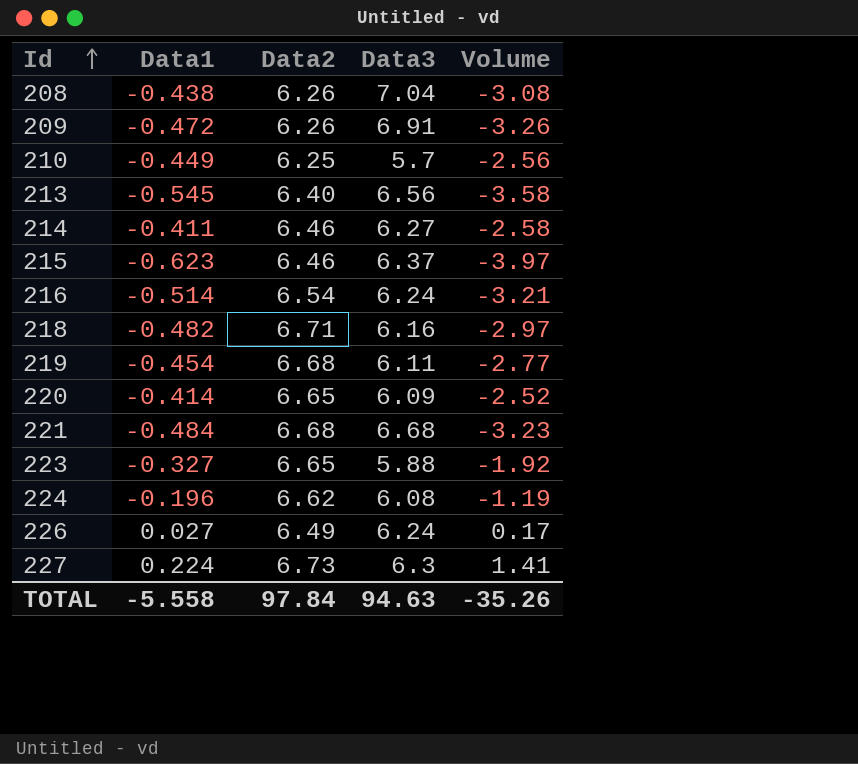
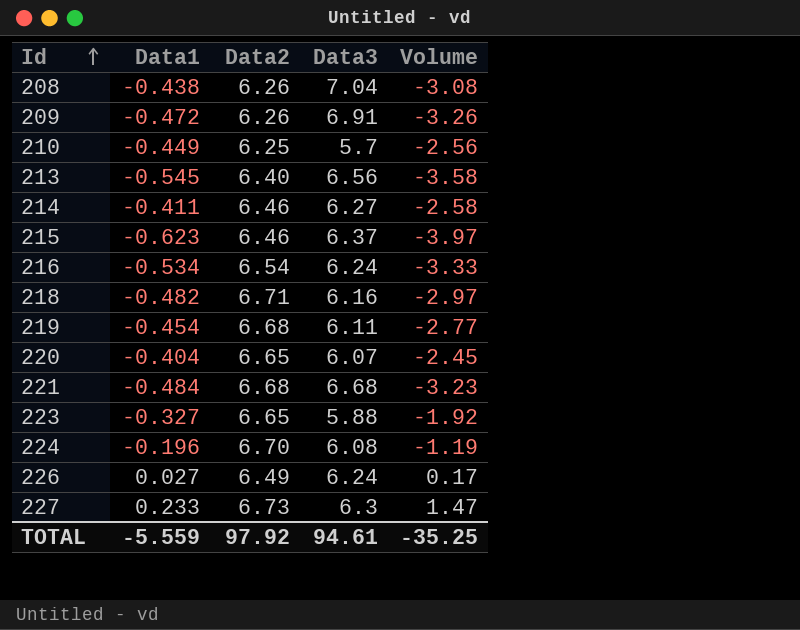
216 | Data1: -0.514 -> -0.534
216 | Volume: -3.21 -> -3.33
220 | Data1: -0.414 -> -0.404
220 | Data3: 6.09 -> 6.07
220 | Volume: -2.52 -> -2.45
224 | Data2: 6.62 -> 6.70
227 | Data1: 0.224 -> 0.233
227 | Volume: 1.41 -> 1.47
TOTAL | Data1: -5.558 -> -5.559
TOTAL | Data2: 97.84 -> 97.92
TOTAL | Data3: 94.63 -> 94.61
TOTAL | Volume: -35.26 -> -35.25

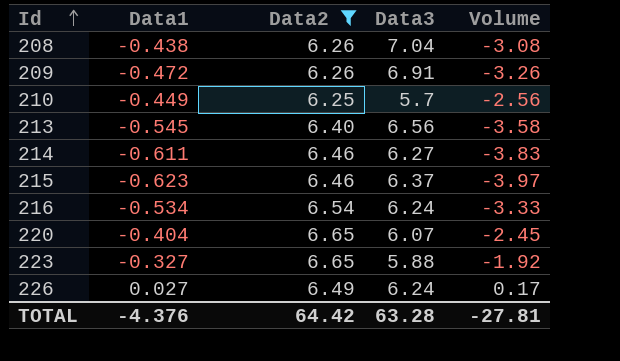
filter: none -> Data2 <= 6.65
214 | Data1: -0.411 -> -0.611
214 | Volume: -2.58 -> -3.83
TOTAL | Data1: -5.559 -> -4.376
TOTAL | Data2: 97.92 -> 64.42
TOTAL | Data3: 94.61 -> 63.28
TOTAL | Volume: -35.25 -> -27.81

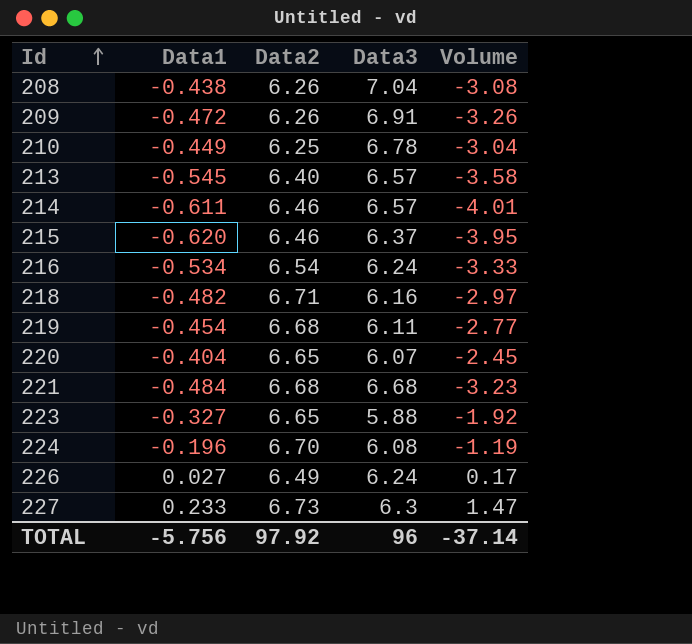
filter: Data2 <= 6.65 -> none
210 | Data3: 5.7 -> 6.78
210 | Volume: -2.56 -> -3.04
213 | Data3: 6.56 -> 6.57
214 | Data3: 6.27 -> 6.57
214 | Volume: -3.83 -> -4.01
215 | Data1: -0.623 -> -0.620
215 | Volume: -3.97 -> -3.95
TOTAL | Data1: -4.376 -> -5.756
TOTAL | Data2: 64.42 -> 97.92
TOTAL | Data3: 63.28 -> 96
TOTAL | Volume: -27.81 -> -37.14

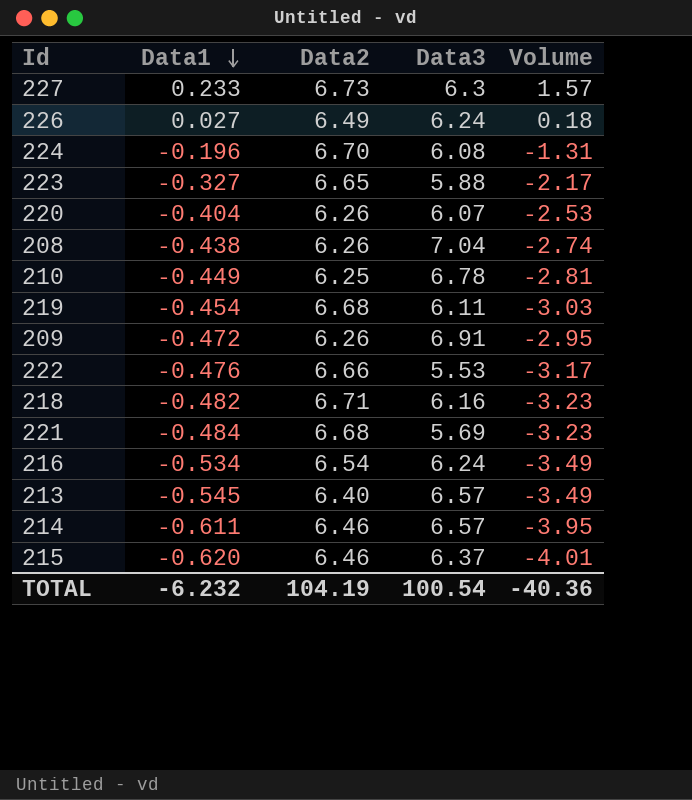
row order: Id ascending -> Data1 descending
column Volume | formula: [Data1] * [Data3] -> [Data1] * [Data2]
220 | Data2: 6.65 -> 6.26
row 222: none -> -0.476 | 6.66 | 5.53 | -3.17
221 | Data3: 6.68 -> 5.69
TOTAL | Data1: -5.756 -> -6.232
TOTAL | Data2: 97.92 -> 104.19
TOTAL | Data3: 96 -> 100.54
TOTAL | Volume: -37.14 -> -40.36

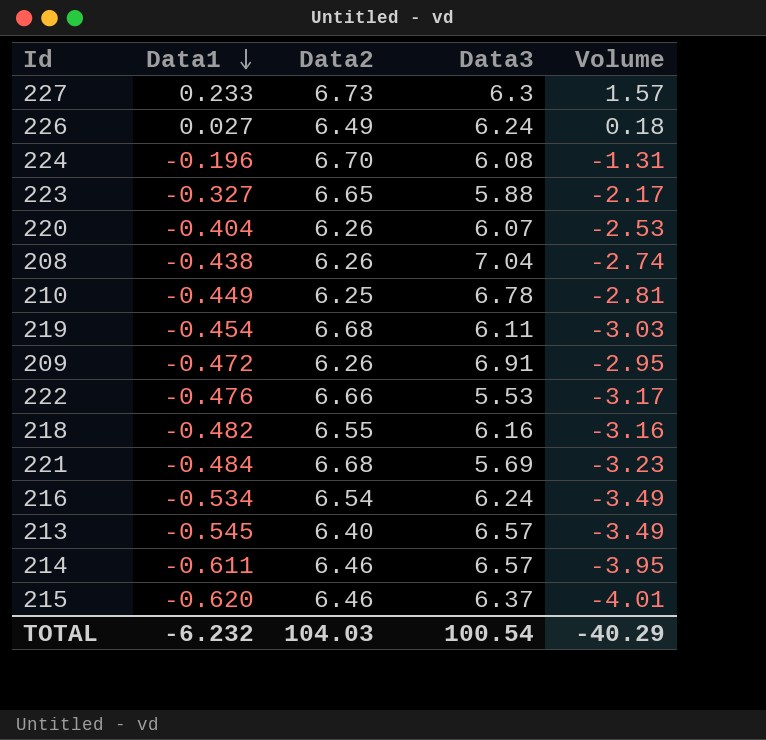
218 | Data2: 6.71 -> 6.55
218 | Volume: -3.23 -> -3.16
TOTAL | Data2: 104.19 -> 104.03
TOTAL | Volume: -40.36 -> -40.29

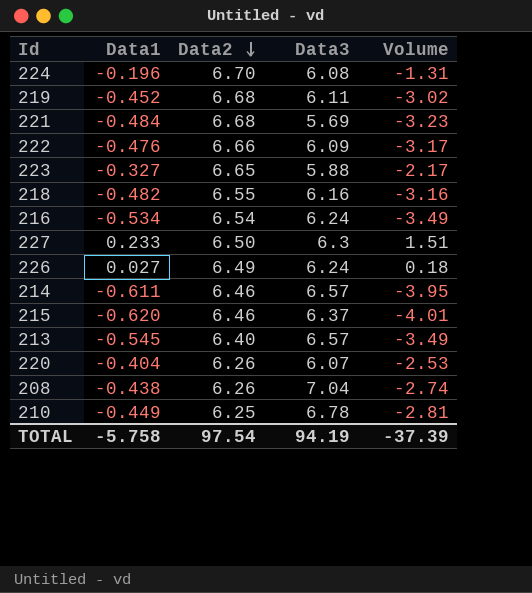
row order: Data1 descending -> Data2 descending
row 209: -0.472 | 6.26 | 6.91 | -2.95 -> none
219 | Data1: -0.454 -> -0.452
219 | Volume: -3.03 -> -3.02
222 | Data3: 5.53 -> 6.09
227 | Data2: 6.73 -> 6.50
227 | Volume: 1.57 -> 1.51
TOTAL | Data1: -6.232 -> -5.758
TOTAL | Data2: 104.03 -> 97.54
TOTAL | Data3: 100.54 -> 94.19
TOTAL | Volume: -40.29 -> -37.39

